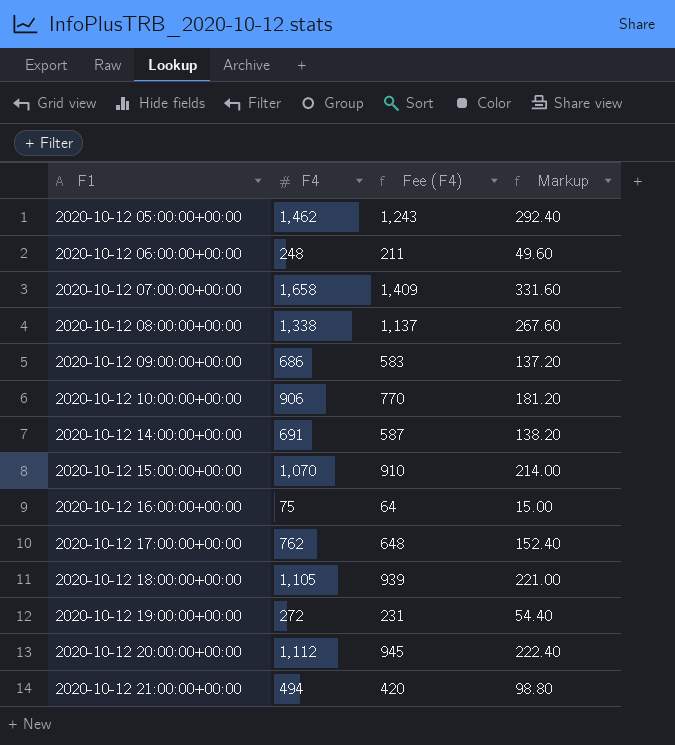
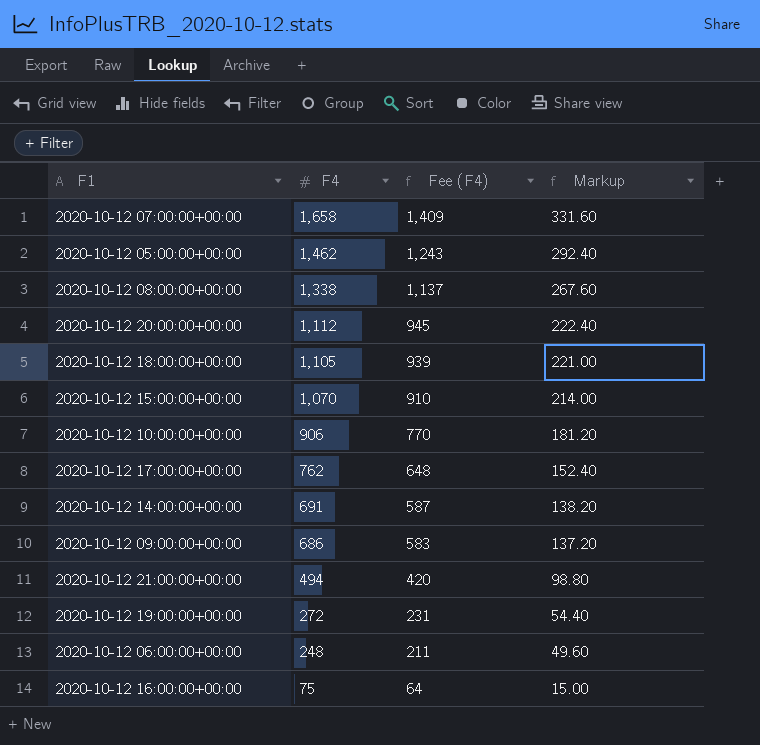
row order: F1 ascending -> F4 descending

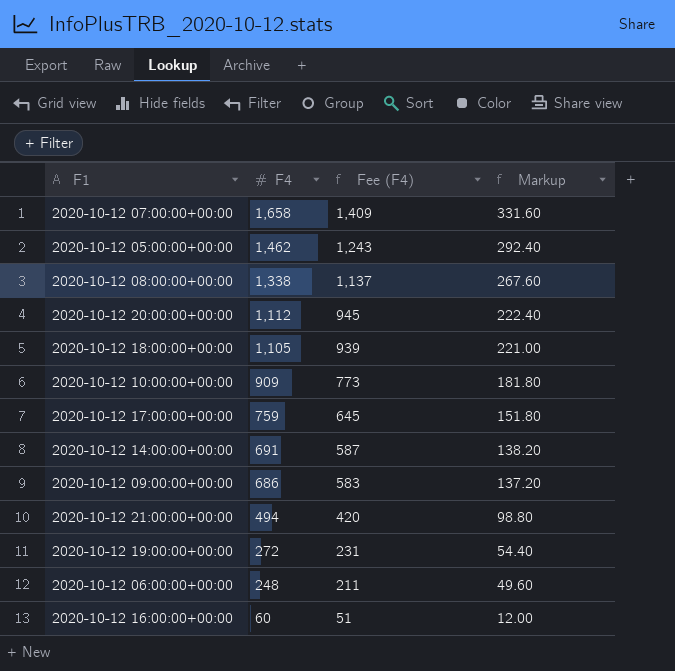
row 2020-10-12 15:00:00+00:00: 1,070 | 910 | 214.00 -> none
2020-10-12 10:00:00+00:00 | F4: 906 -> 909
2020-10-12 10:00:00+00:00 | Fee (F4): 770 -> 773
2020-10-12 10:00:00+00:00 | Markup: 181.20 -> 181.80
2020-10-12 17:00:00+00:00 | F4: 762 -> 759
2020-10-12 17:00:00+00:00 | Fee (F4): 648 -> 645
2020-10-12 17:00:00+00:00 | Markup: 152.40 -> 151.80
2020-10-12 16:00:00+00:00 | F4: 75 -> 60
2020-10-12 16:00:00+00:00 | Fee (F4): 64 -> 51
2020-10-12 16:00:00+00:00 | Markup: 15.00 -> 12.00

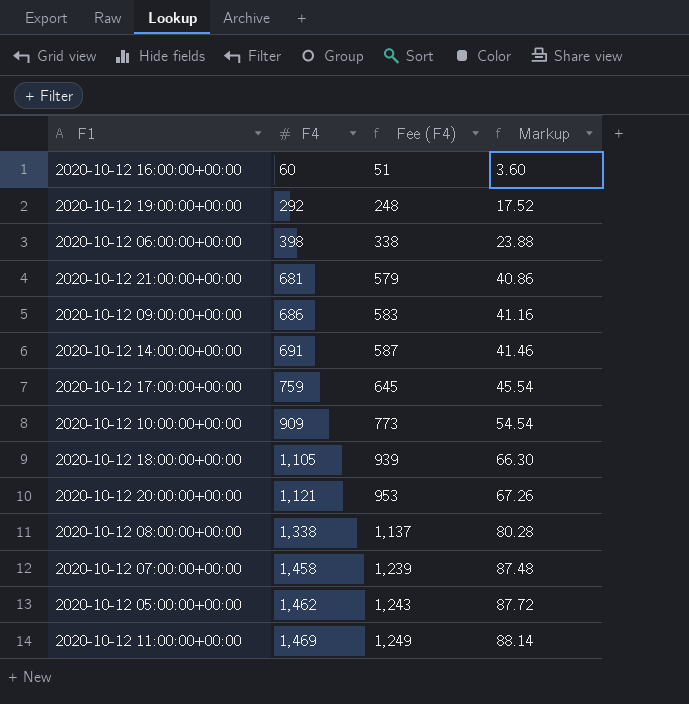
row order: F4 descending -> F4 ascending
column Markup | formula: [F4] * 0.2 -> [F4] * 0.06
2020-10-12 19:00:00+00:00 | F4: 272 -> 292
2020-10-12 19:00:00+00:00 | Fee (F4): 231 -> 248
2020-10-12 06:00:00+00:00 | F4: 248 -> 398
2020-10-12 06:00:00+00:00 | Fee (F4): 211 -> 338
2020-10-12 21:00:00+00:00 | F4: 494 -> 681
2020-10-12 21:00:00+00:00 | Fee (F4): 420 -> 579
2020-10-12 20:00:00+00:00 | F4: 1,112 -> 1,121
2020-10-12 20:00:00+00:00 | Fee (F4): 945 -> 953
2020-10-12 07:00:00+00:00 | F4: 1,658 -> 1,458
2020-10-12 07:00:00+00:00 | Fee (F4): 1,409 -> 1,239
row 2020-10-12 11:00:00+00:00: none -> 1,469 | 1,249 | 88.14

